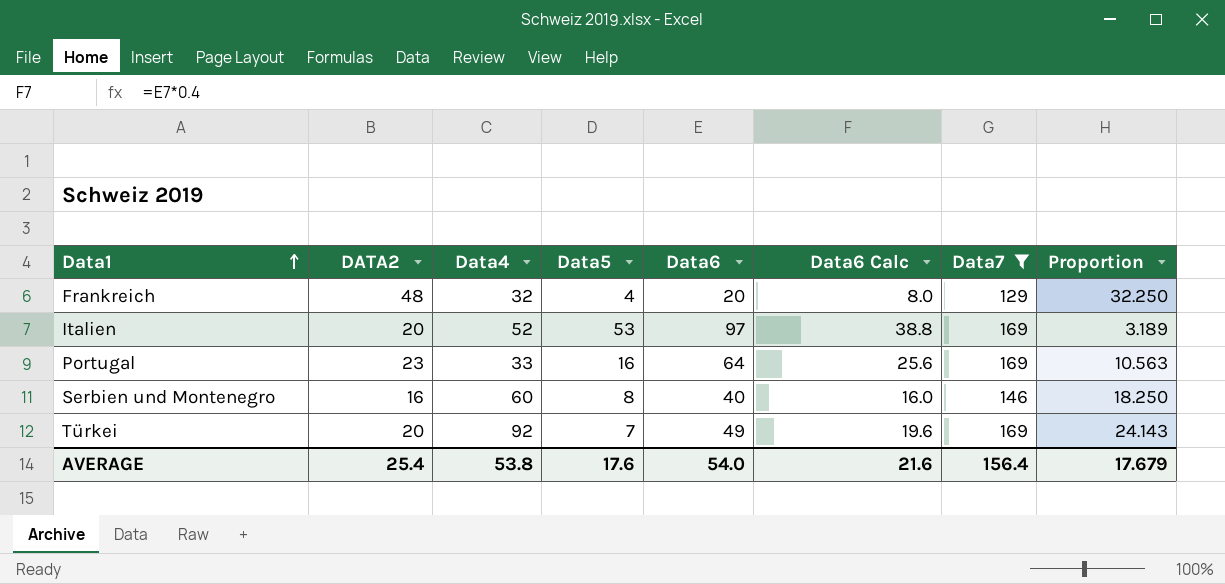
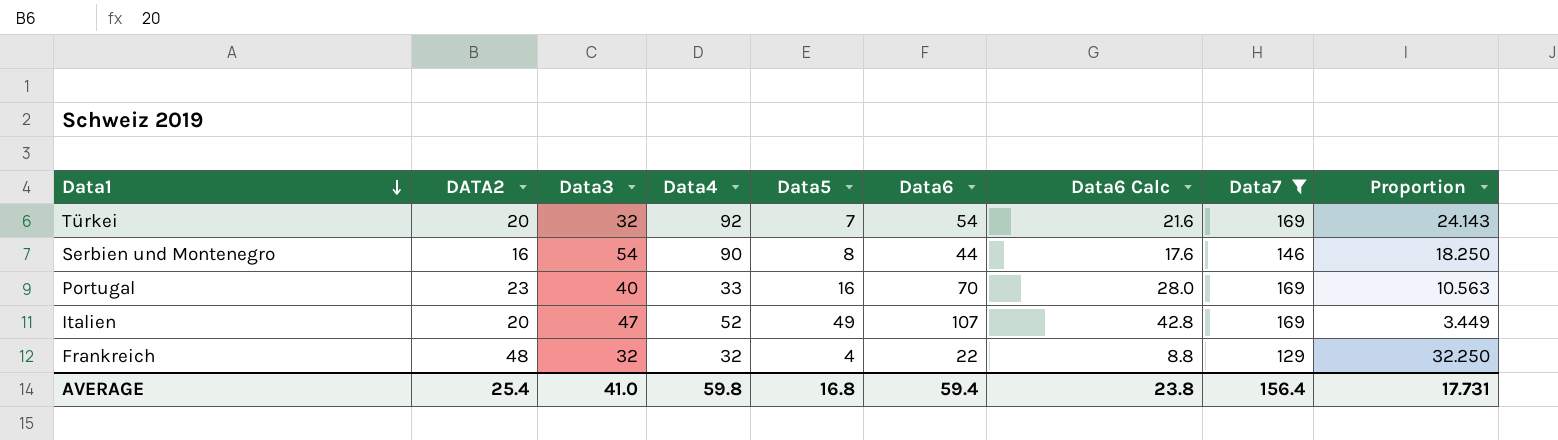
row order: Data1 ascending -> Data1 descending
column Data3 | position: none -> 3
Türkei | Data6: 49 -> 54
Türkei | Data6 Calc: 19.6 -> 21.6
Serbien und Montenegro | Data4: 60 -> 90
Serbien und Montenegro | Data6: 40 -> 44
Serbien und Montenegro | Data6 Calc: 16.0 -> 17.6
Portugal | Data6: 64 -> 70
Portugal | Data6 Calc: 25.6 -> 28.0
Italien | Data5: 53 -> 49
Italien | Data6: 97 -> 107
Italien | Data6 Calc: 38.8 -> 42.8
Italien | Proportion: 3.189 -> 3.449
Frankreich | Data6: 20 -> 22
Frankreich | Data6 Calc: 8.0 -> 8.8
AVERAGE | Data4: 53.8 -> 59.8
AVERAGE | Data5: 17.6 -> 16.8
AVERAGE | Data6: 54.0 -> 59.4
AVERAGE | Data6 Calc: 21.6 -> 23.8
AVERAGE | Proportion: 17.679 -> 17.731

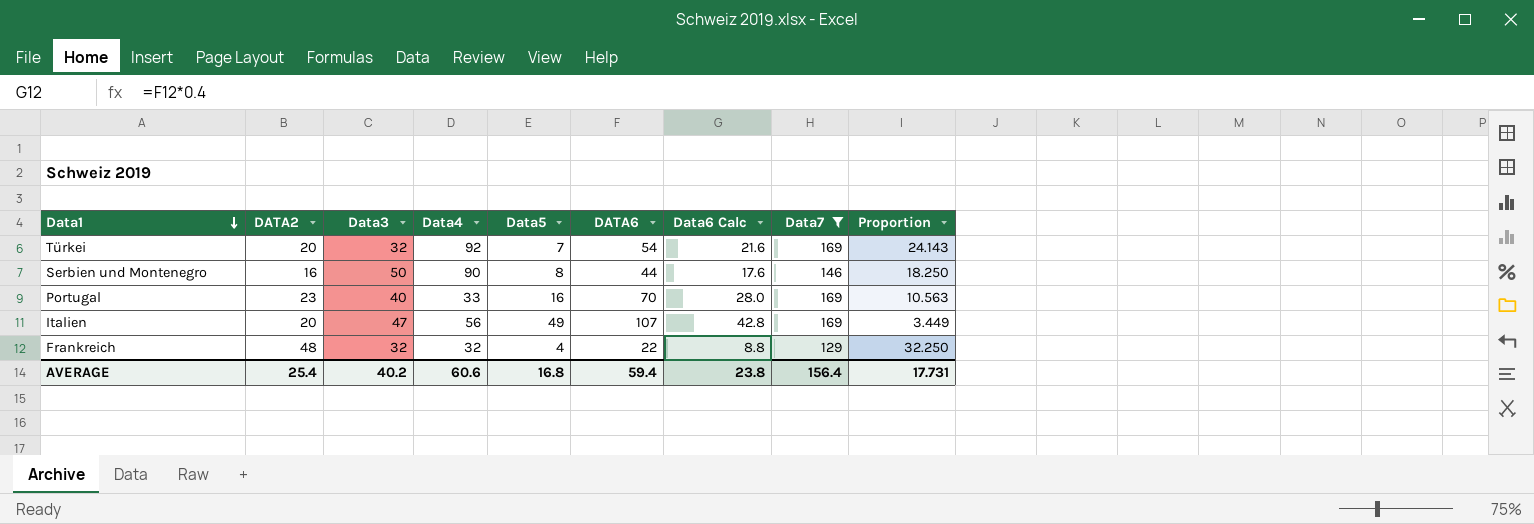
column name: Data6 -> DATA6
Serbien und Montenegro | Data3: 54 -> 50
Italien | Data4: 52 -> 56
AVERAGE | Data3: 41.0 -> 40.2
AVERAGE | Data4: 59.8 -> 60.6

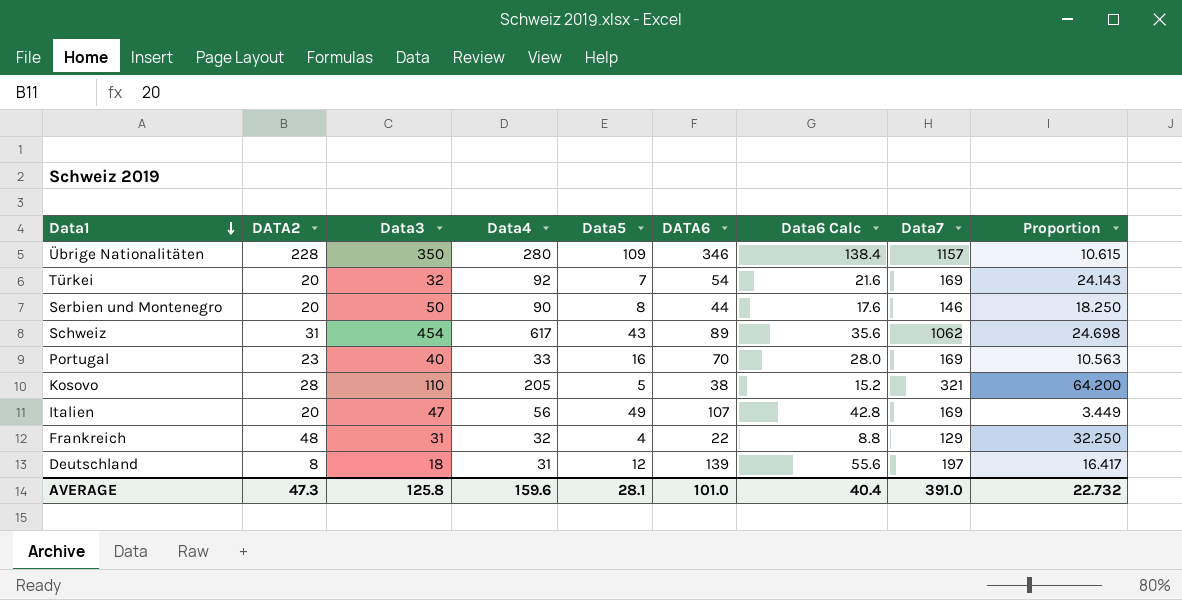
filter: Data7 <= 169 -> none
Serbien und Montenegro | DATA2: 16 -> 20
Frankreich | Data3: 32 -> 31
AVERAGE | DATA2: 25.4 -> 47.3
AVERAGE | Data3: 40.2 -> 125.8
AVERAGE | Data4: 60.6 -> 159.6
AVERAGE | Data5: 16.8 -> 28.1
AVERAGE | DATA6: 59.4 -> 101.0
AVERAGE | Data6 Calc: 23.8 -> 40.4
AVERAGE | Data7: 156.4 -> 391.0
AVERAGE | Proportion: 17.731 -> 22.732

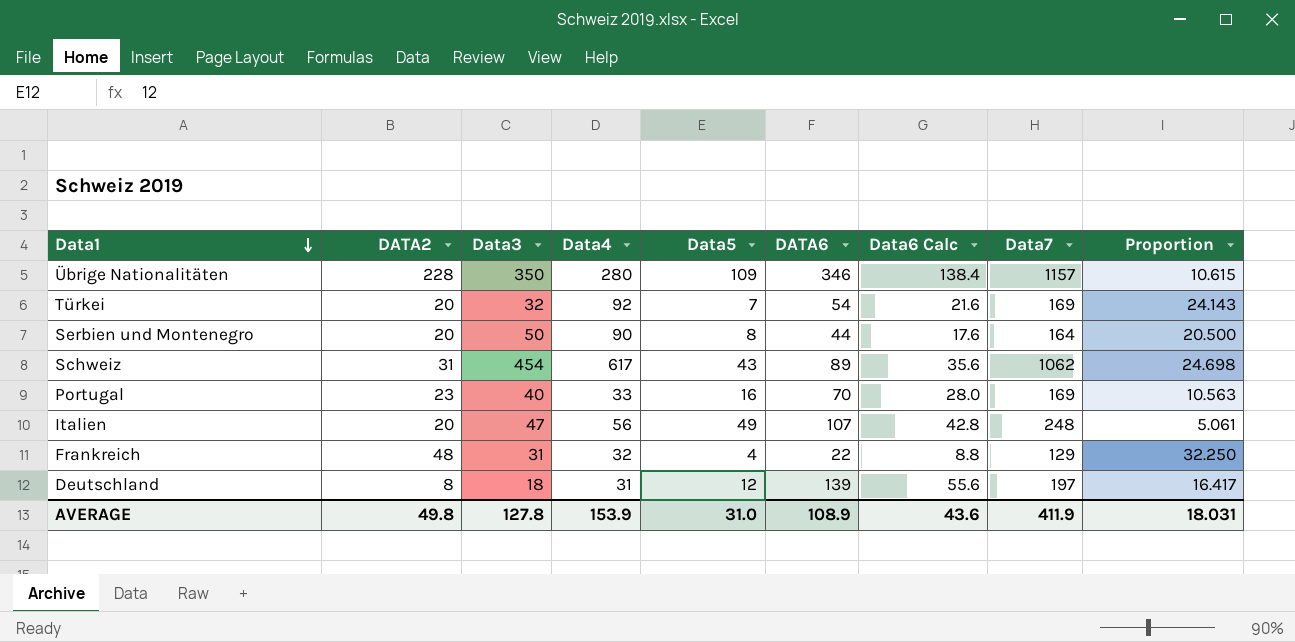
row Kosovo: 28 | 110 | 205 | 5 | 38 | 15.2 | 321 | 64.200 -> none
Serbien und Montenegro | Data7: 146 -> 164
Serbien und Montenegro | Proportion: 18.250 -> 20.500
Italien | Data7: 169 -> 248
Italien | Proportion: 3.449 -> 5.061
AVERAGE | DATA2: 47.3 -> 49.8
AVERAGE | Data3: 125.8 -> 127.8
AVERAGE | Data4: 159.6 -> 153.9
AVERAGE | Data5: 28.1 -> 31.0
AVERAGE | DATA6: 101.0 -> 108.9
AVERAGE | Data6 Calc: 40.4 -> 43.6
AVERAGE | Data7: 391.0 -> 411.9
AVERAGE | Proportion: 22.732 -> 18.031

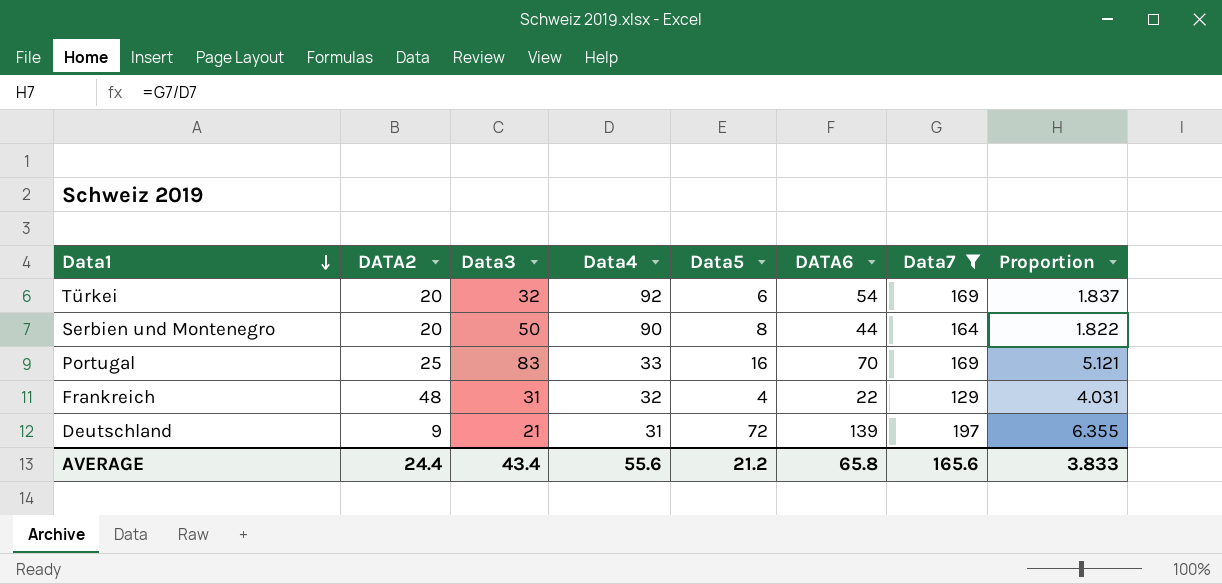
filter: none -> Data7 <= 197
column Data6 Calc | formula: [DATA6] * 0.4 -> none
column Proportion | formula: [Data7] / [Data5] -> [Data7] / [Data4]
Türkei | Data5: 7 -> 6
Portugal | DATA2: 23 -> 25
Portugal | Data3: 40 -> 83
Deutschland | DATA2: 8 -> 9
Deutschland | Data3: 18 -> 21
Deutschland | Data5: 12 -> 72
AVERAGE | DATA2: 49.8 -> 24.4
AVERAGE | Data3: 127.8 -> 43.4
AVERAGE | Data4: 153.9 -> 55.6
AVERAGE | Data5: 31.0 -> 21.2
AVERAGE | DATA6: 108.9 -> 65.8
AVERAGE | Data7: 411.9 -> 165.6
AVERAGE | Proportion: 18.031 -> 3.833

